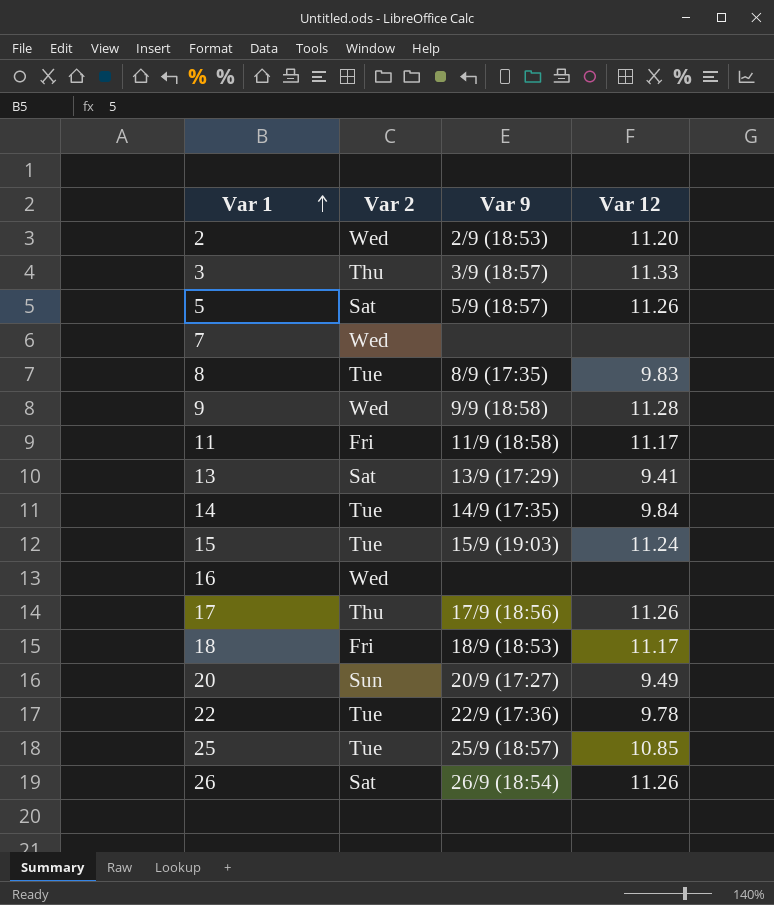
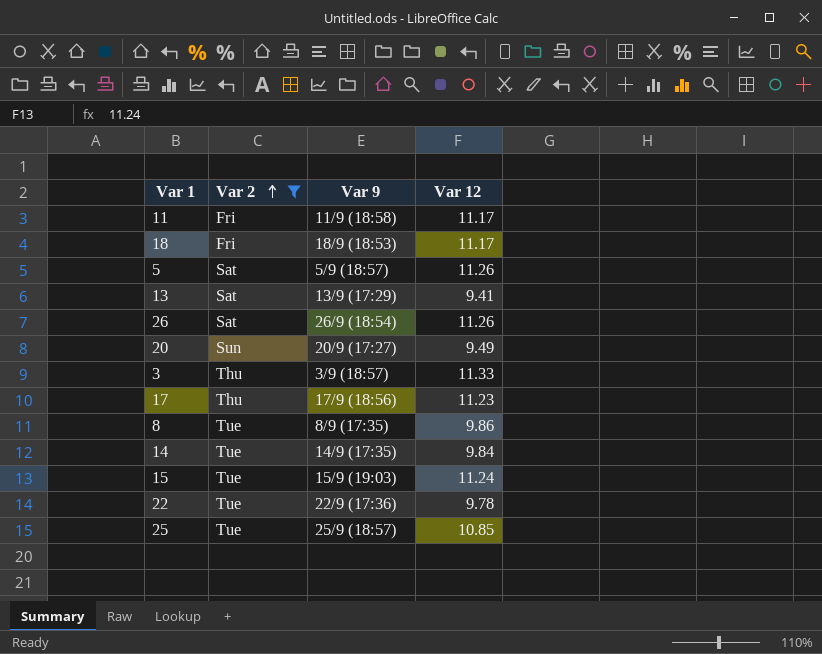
filter: none -> Var 2 != Wed
row order: Var 1 ascending -> Var 2 ascending
17 | Var 12: 11.26 -> 11.23
8 | Var 12: 9.83 -> 9.86

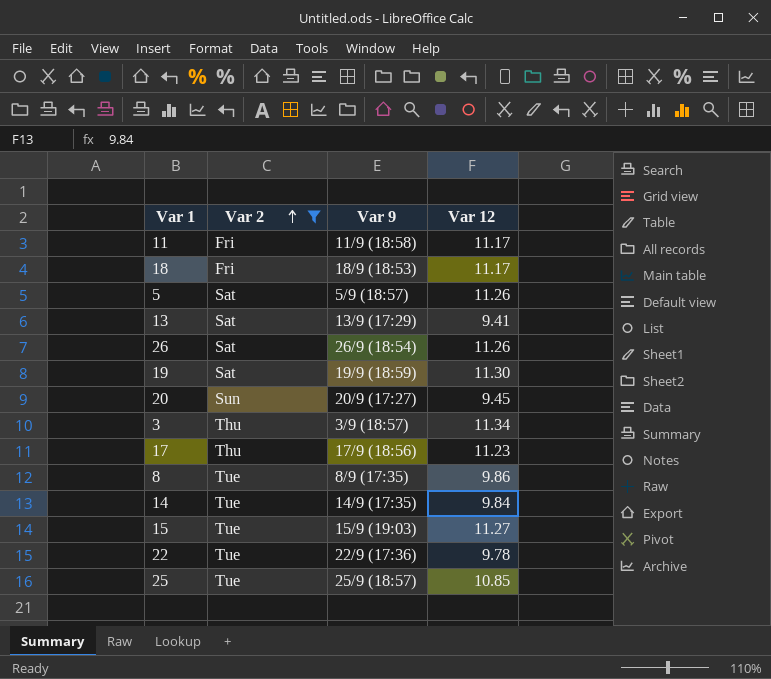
row 19: none -> Sat | 19/9 (18:59) | 11.30
20 | Var 12: 9.49 -> 9.45
3 | Var 12: 11.33 -> 11.34
15 | Var 12: 11.24 -> 11.27

